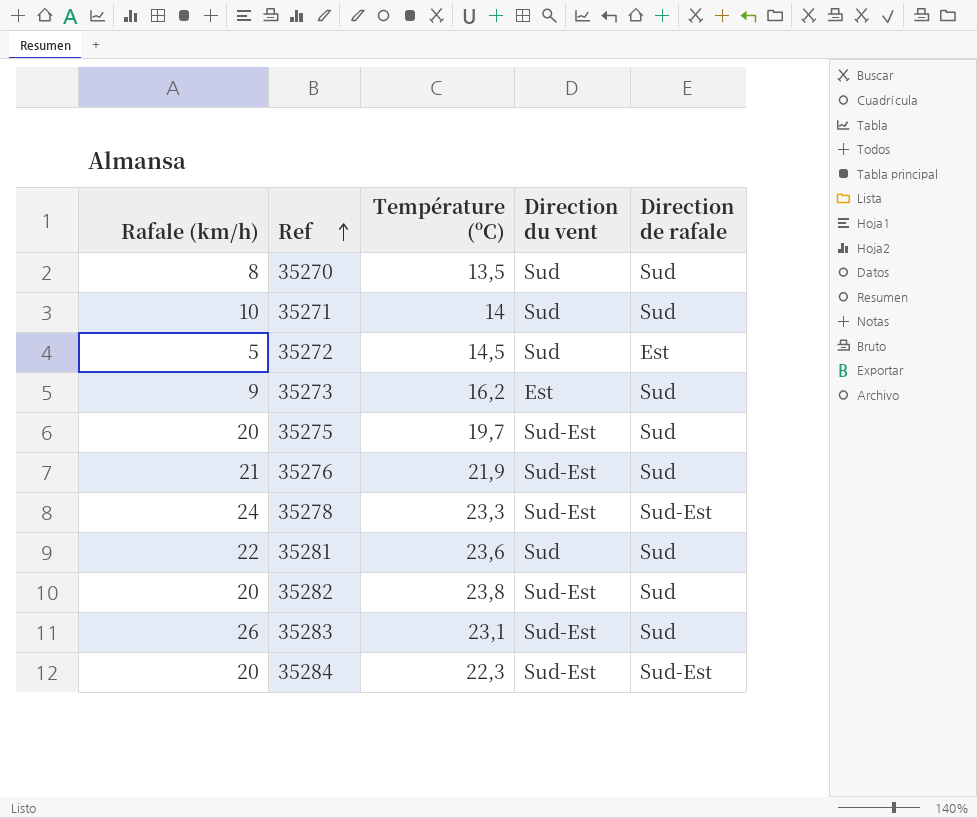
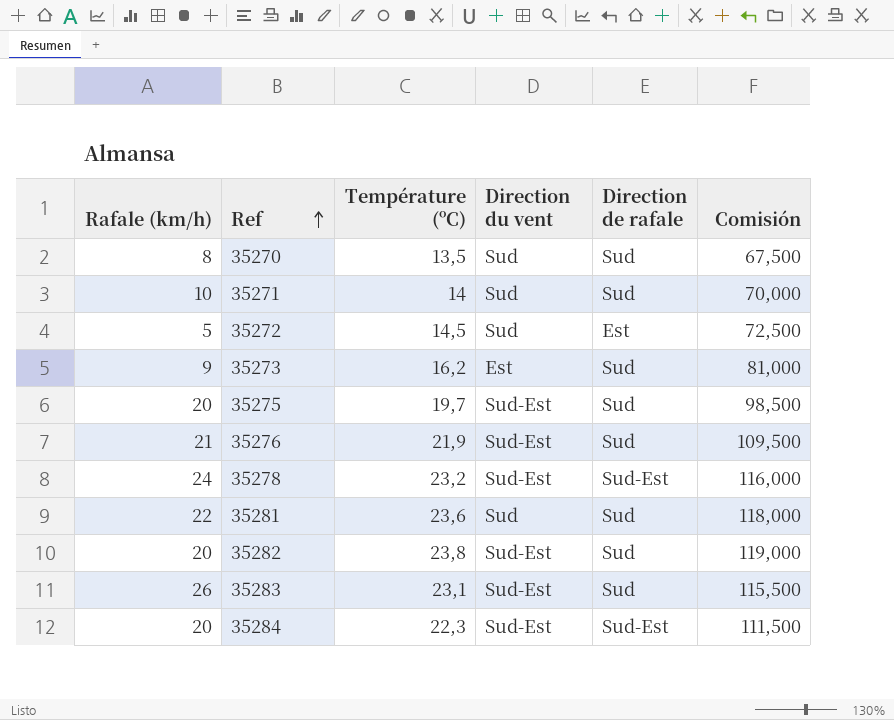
column Comisión | formula: none -> [Température (ºC)] * 5
35278 | Température (ºC): 23,3 -> 23,2

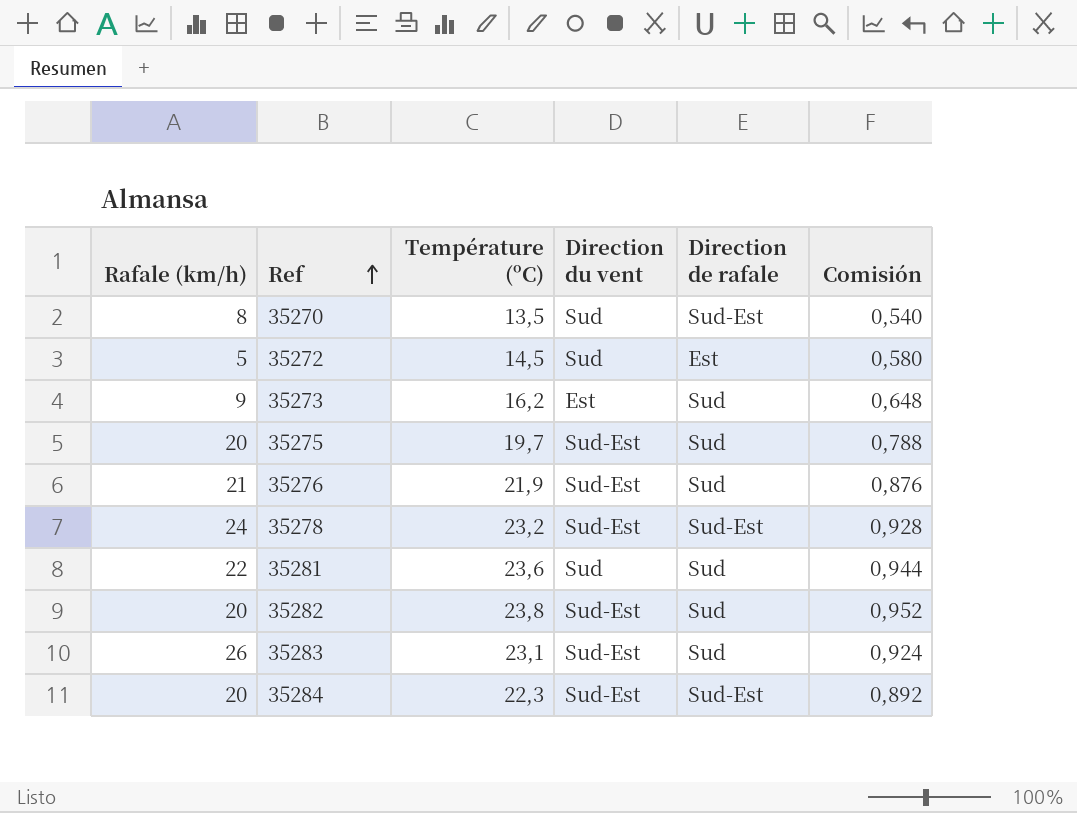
column Comisión | formula: [Température (ºC)] * 5 -> [Température (ºC)] * 0,04
row 35271: 10 | 14 | Sud | Sud | 70,000 -> none
35270 | Direction de rafale: Sud -> Sud-Est

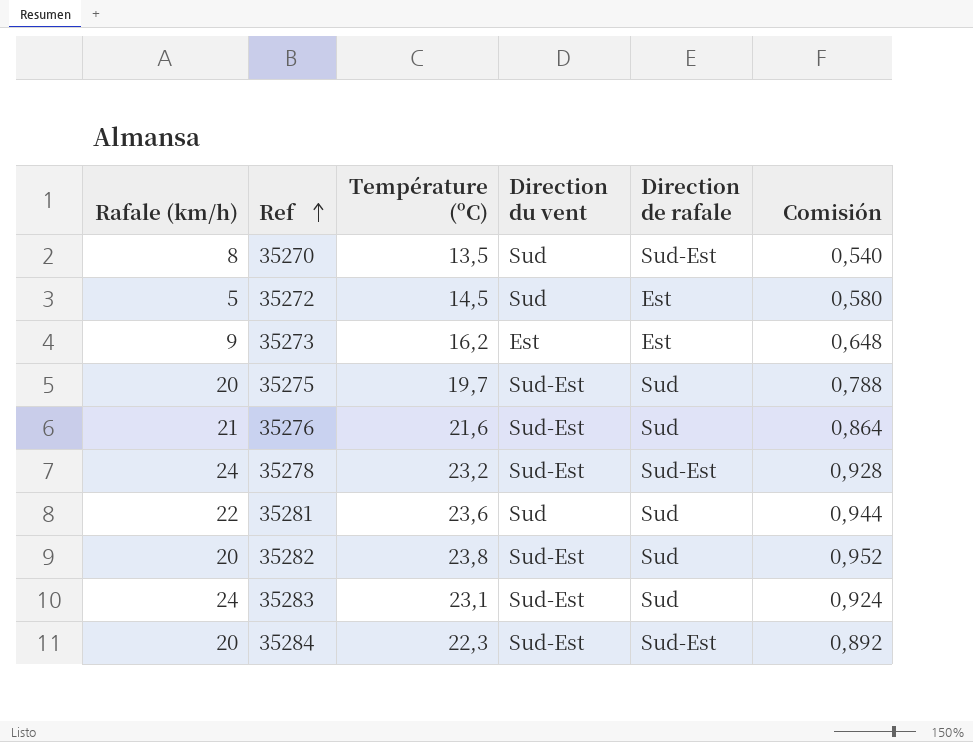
35273 | Direction de rafale: Sud -> Est
35276 | Température (ºC): 21,9 -> 21,6
35276 | Comisión: 0,876 -> 0,864
35283 | Rafale (km/h): 26 -> 24

